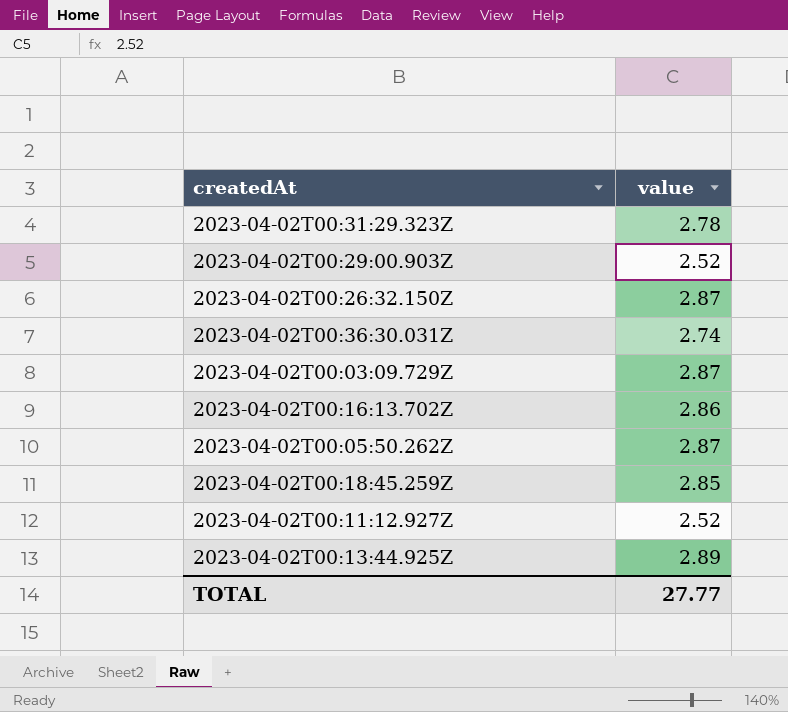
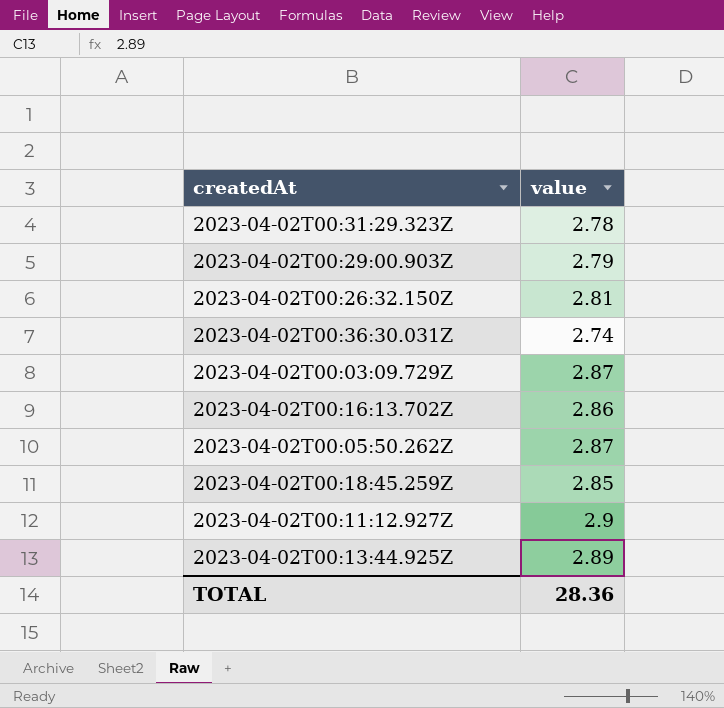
2023-04-02T00:29:00.903Z | value: 2.52 -> 2.79
2023-04-02T00:26:32.150Z | value: 2.87 -> 2.81
2023-04-02T00:11:12.927Z | value: 2.52 -> 2.9
TOTAL | value: 27.77 -> 28.36

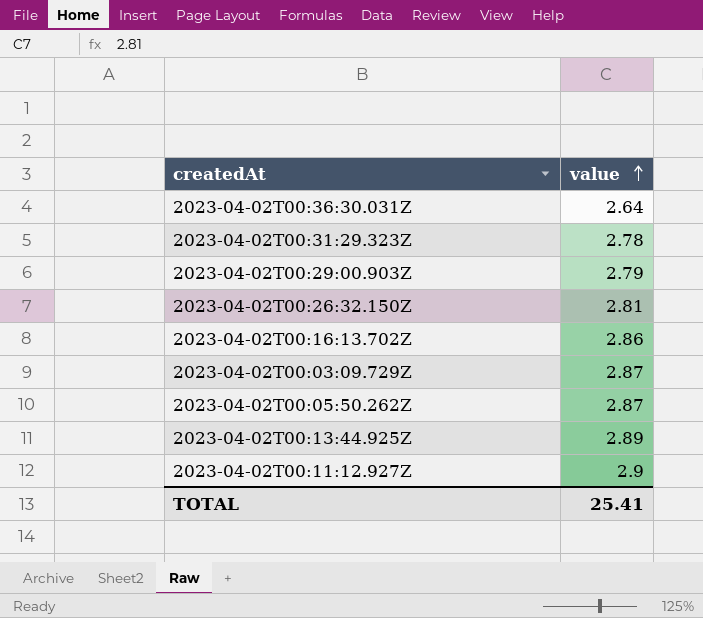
row order: none -> value ascending
row 2023-04-02T00:18:45.259Z: 2.85 -> none
2023-04-02T00:36:30.031Z | value: 2.74 -> 2.64
TOTAL | value: 28.36 -> 25.41

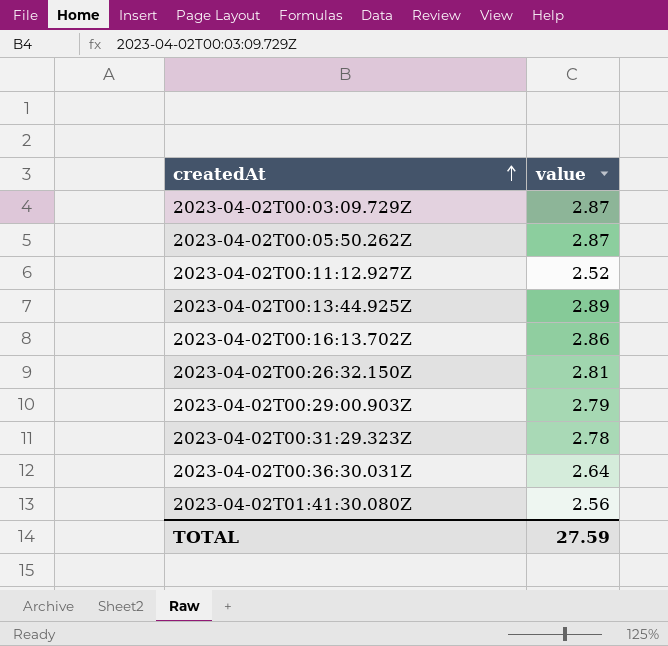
row order: value ascending -> createdAt ascending
2023-04-02T00:11:12.927Z | value: 2.9 -> 2.52
row 2023-04-02T01:41:30.080Z: none -> 2.56
TOTAL | value: 25.41 -> 27.59

